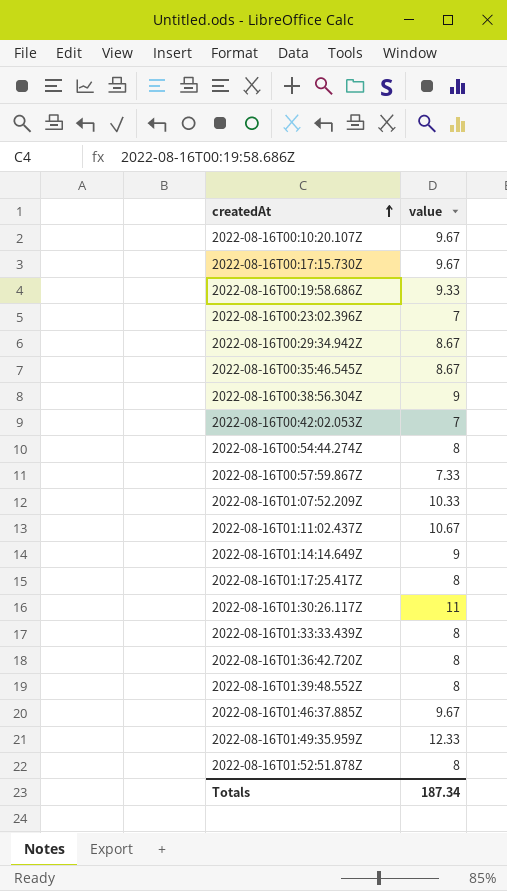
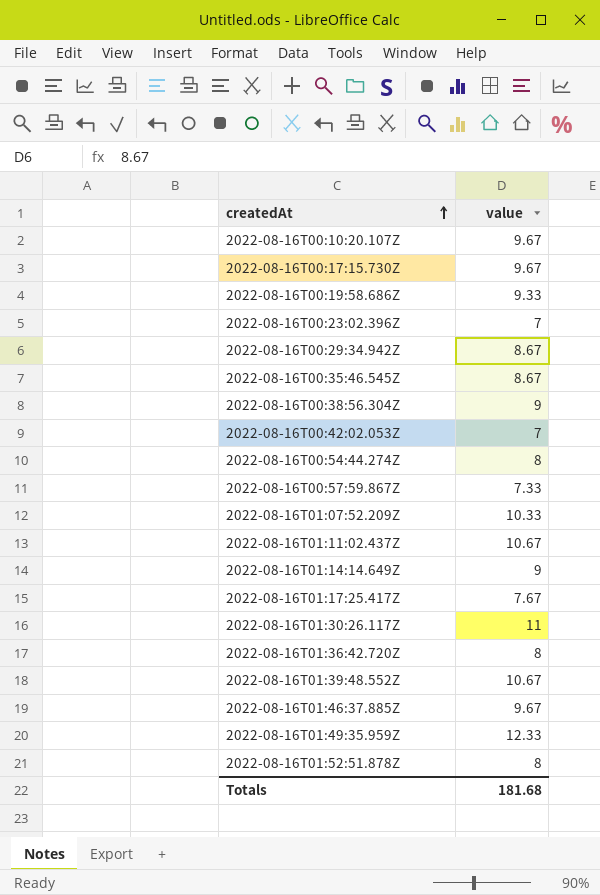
row 2022-08-16T01:33:33.439Z: 8 -> none
2022-08-16T01:17:25.417Z | value: 8 -> 7.67
2022-08-16T01:39:48.552Z | value: 8 -> 10.67
Totals | value: 187.34 -> 181.68

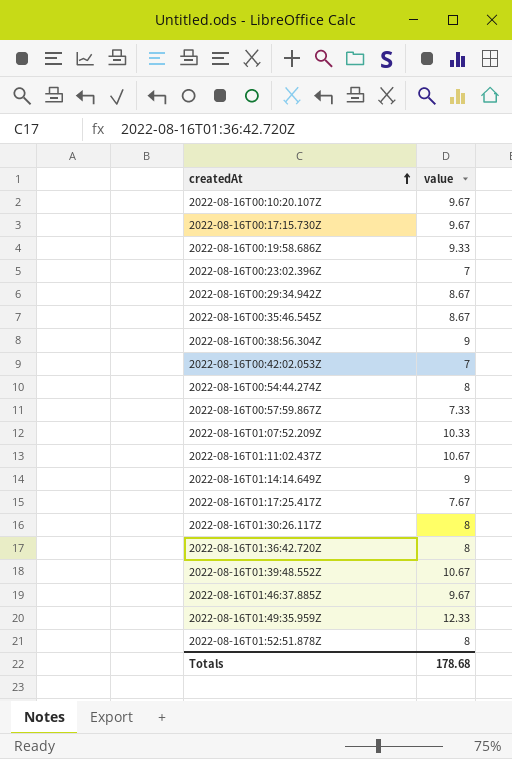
2022-08-16T01:30:26.117Z | value: 11 -> 8
Totals | value: 181.68 -> 178.68

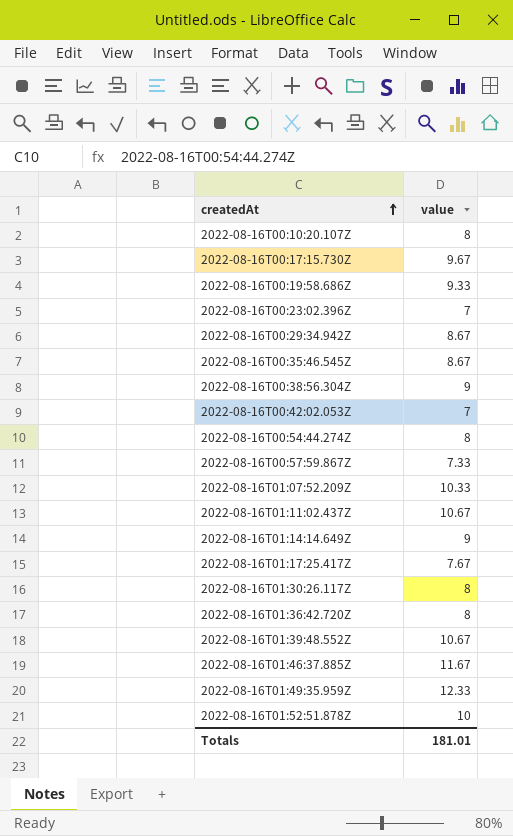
2022-08-16T00:10:20.107Z | value: 9.67 -> 8
2022-08-16T01:46:37.885Z | value: 9.67 -> 11.67
2022-08-16T01:52:51.878Z | value: 8 -> 10
Totals | value: 178.68 -> 181.01

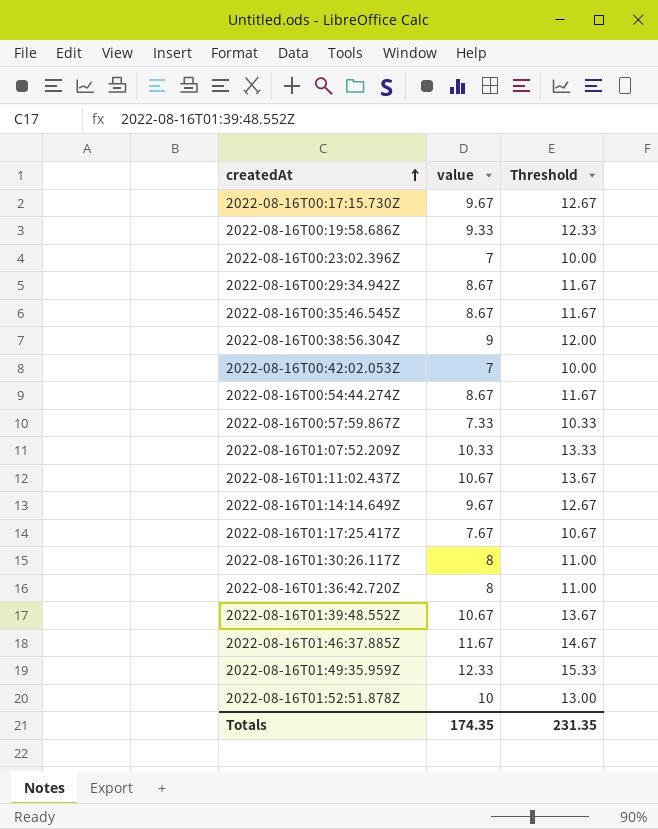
column Threshold | formula: none -> [value] + 3
row 2022-08-16T00:10:20.107Z: 8 -> none
2022-08-16T00:54:44.274Z | value: 8 -> 8.67
2022-08-16T01:14:14.649Z | value: 9 -> 9.67
Totals | value: 181.01 -> 174.35

